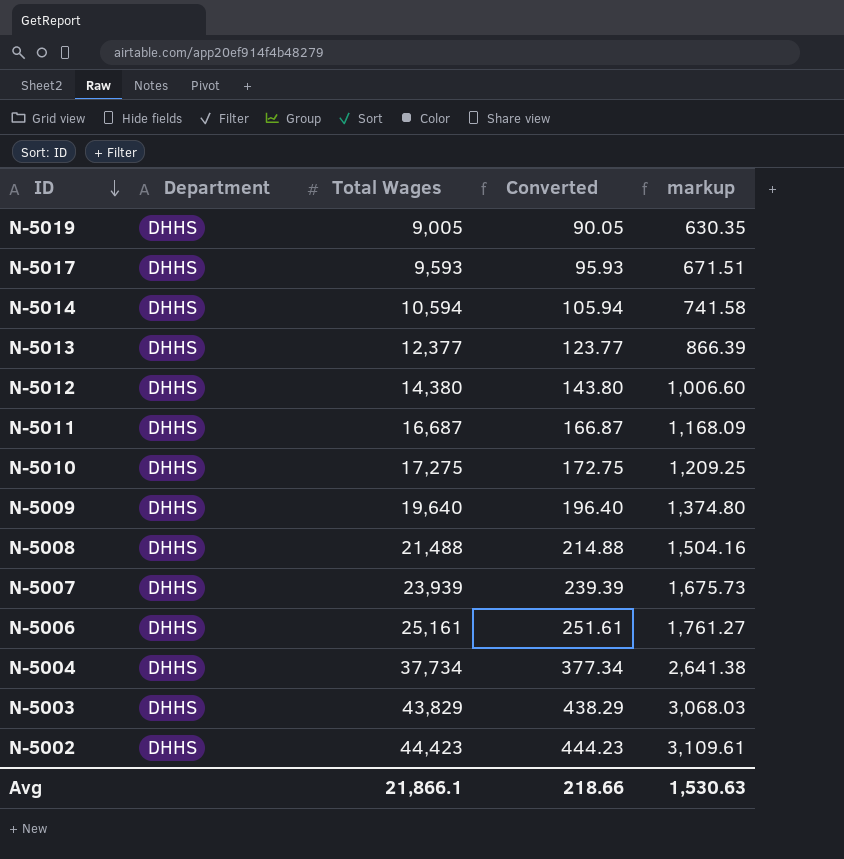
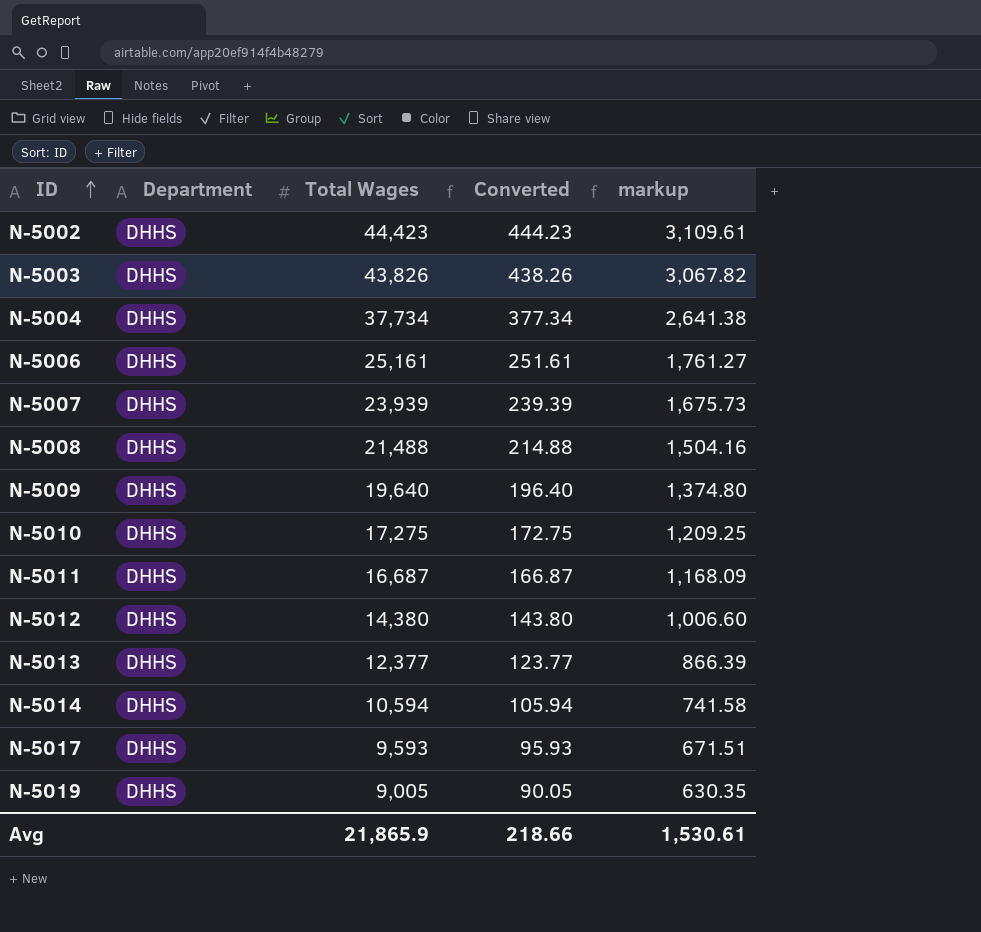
row order: ID descending -> ID ascending
N-5003 | Total Wages: 43,829 -> 43,826
N-5003 | Converted: 438.29 -> 438.26
N-5003 | markup: 3,068.03 -> 3,067.82
Avg | Total Wages: 21,866.1 -> 21,865.9
Avg | markup: 1,530.63 -> 1,530.61

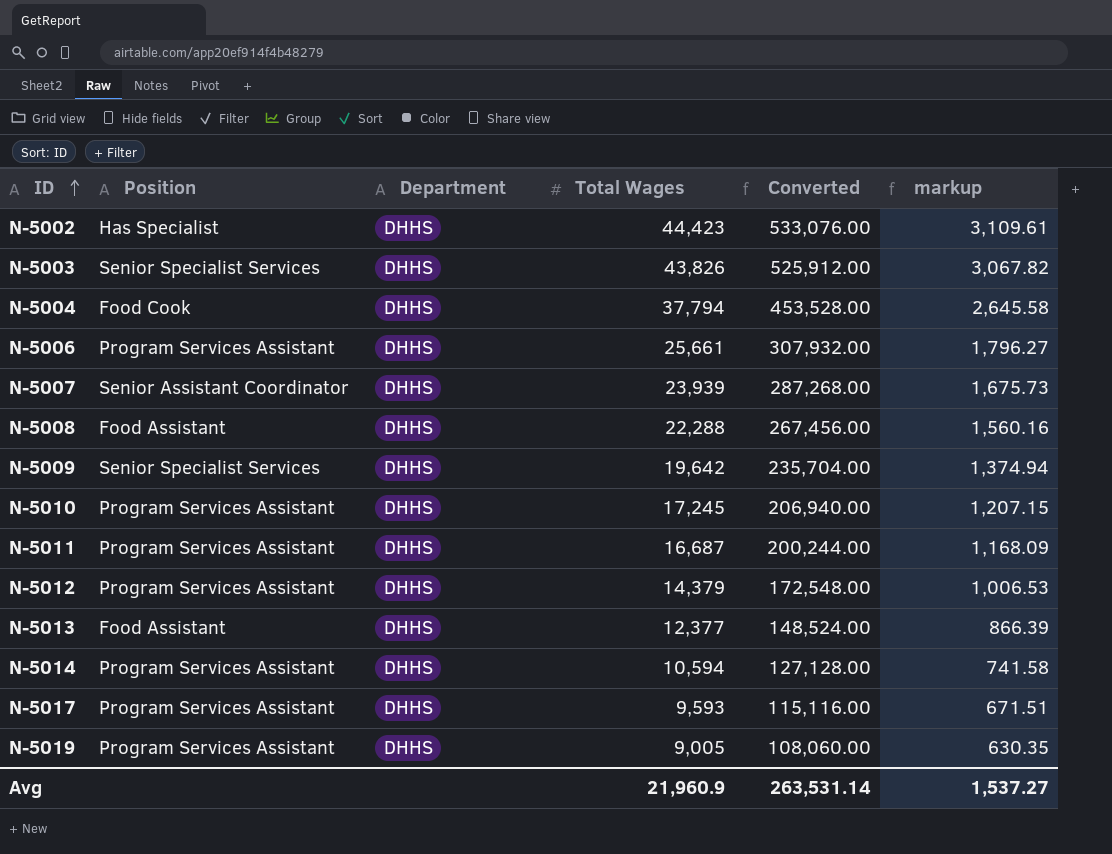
column Position | position: none -> 2
column Converted | formula: [Total Wages] * 0.01 -> [Total Wages] * 12
N-5004 | Total Wages: 37,734 -> 37,794
N-5004 | markup: 2,641.38 -> 2,645.58
N-5006 | Total Wages: 25,161 -> 25,661
N-5006 | markup: 1,761.27 -> 1,796.27
N-5008 | Total Wages: 21,488 -> 22,288
N-5008 | markup: 1,504.16 -> 1,560.16
N-5009 | Total Wages: 19,640 -> 19,642
N-5009 | markup: 1,374.80 -> 1,374.94
N-5010 | Total Wages: 17,275 -> 17,245
N-5010 | markup: 1,209.25 -> 1,207.15
N-5012 | Total Wages: 14,380 -> 14,379
N-5012 | markup: 1,006.60 -> 1,006.53
Avg | Total Wages: 21,865.9 -> 21,960.9
Avg | Converted: 218.66 -> 263,531.14
Avg | markup: 1,530.61 -> 1,537.27

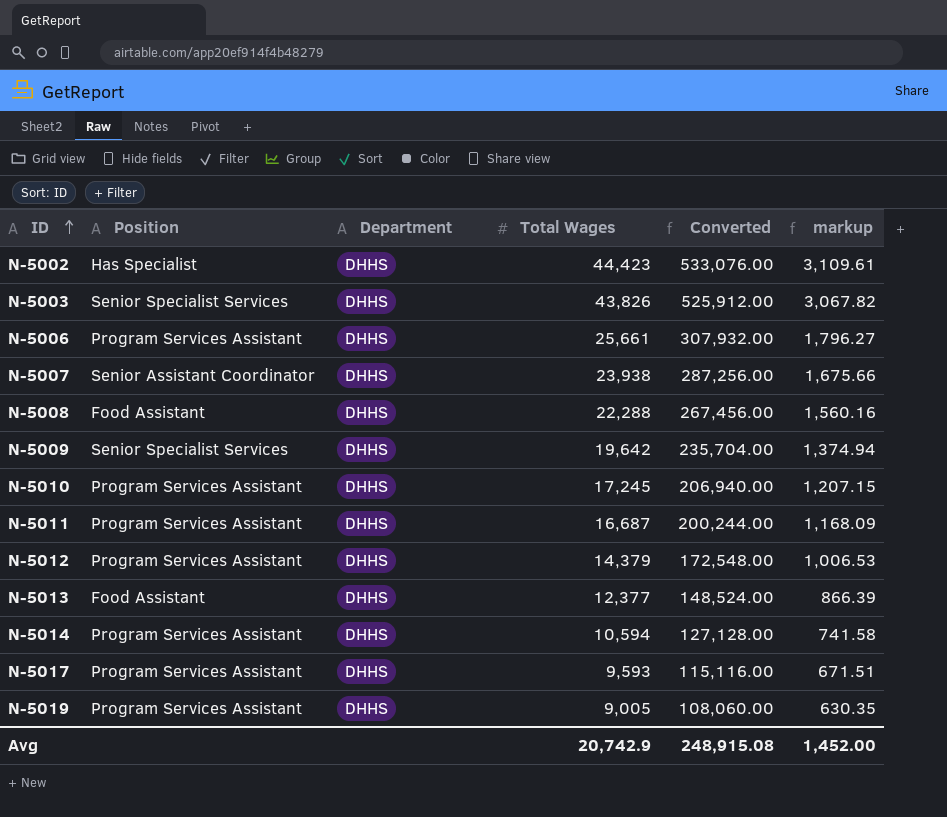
row N-5004: Food Cook | DHHS | 37,794 | 453,528.00 | 2,645.58 -> none
N-5007 | Total Wages: 23,939 -> 23,938
N-5007 | Converted: 287,268.00 -> 287,256.00
N-5007 | markup: 1,675.73 -> 1,675.66
Avg | Total Wages: 21,960.9 -> 20,742.9
Avg | Converted: 263,531.14 -> 248,915.08
Avg | markup: 1,537.27 -> 1,452.00

